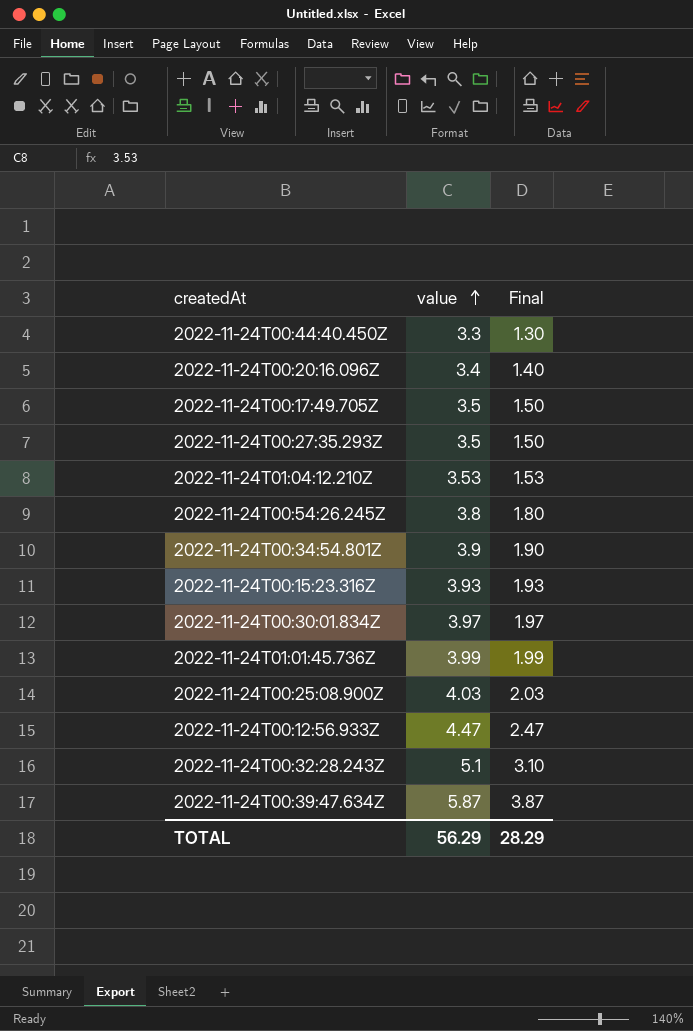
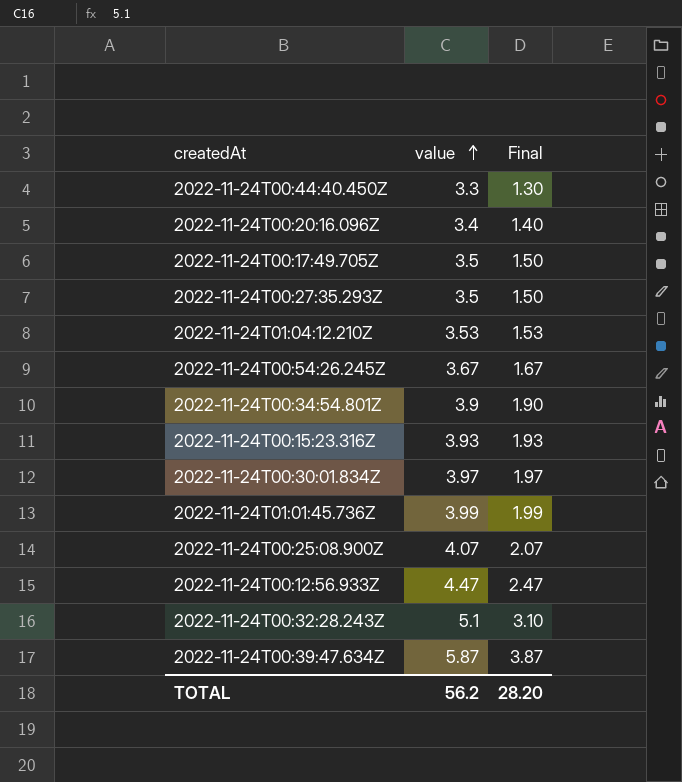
2022-11-24T00:54:26.245Z | value: 3.8 -> 3.67
2022-11-24T00:54:26.245Z | Final: 1.80 -> 1.67
2022-11-24T00:25:08.900Z | value: 4.03 -> 4.07
2022-11-24T00:25:08.900Z | Final: 2.03 -> 2.07
TOTAL | value: 56.29 -> 56.2
TOTAL | Final: 28.29 -> 28.20

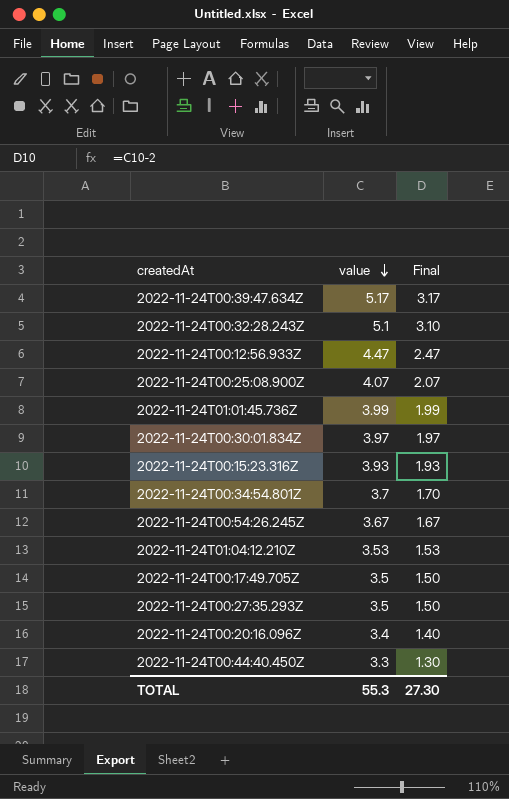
row order: value ascending -> value descending
2022-11-24T00:39:47.634Z | value: 5.87 -> 5.17
2022-11-24T00:39:47.634Z | Final: 3.87 -> 3.17
2022-11-24T00:34:54.801Z | value: 3.9 -> 3.7
2022-11-24T00:34:54.801Z | Final: 1.90 -> 1.70
TOTAL | value: 56.2 -> 55.3
TOTAL | Final: 28.20 -> 27.30

